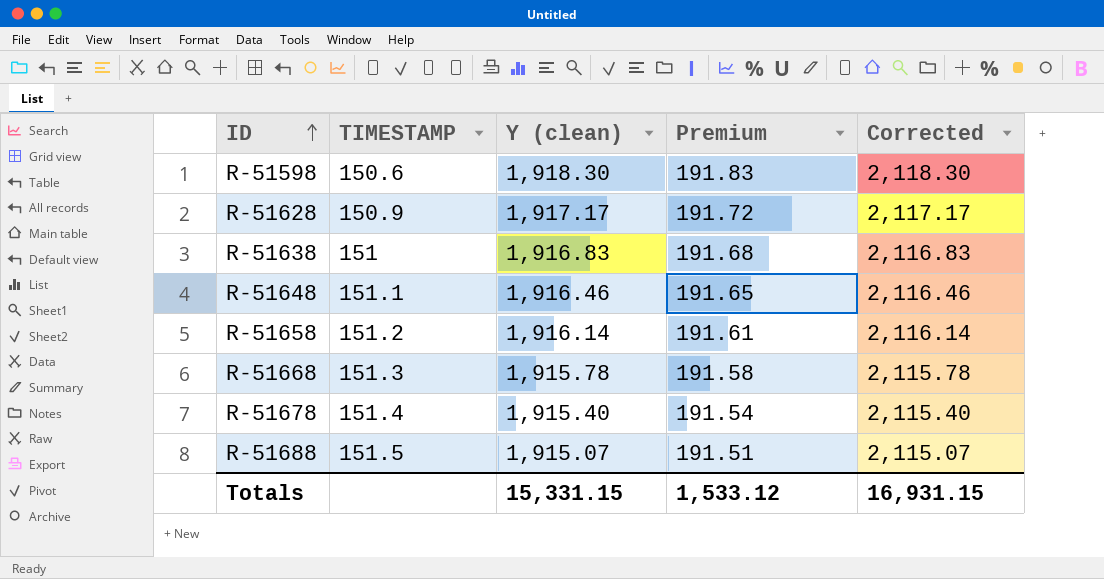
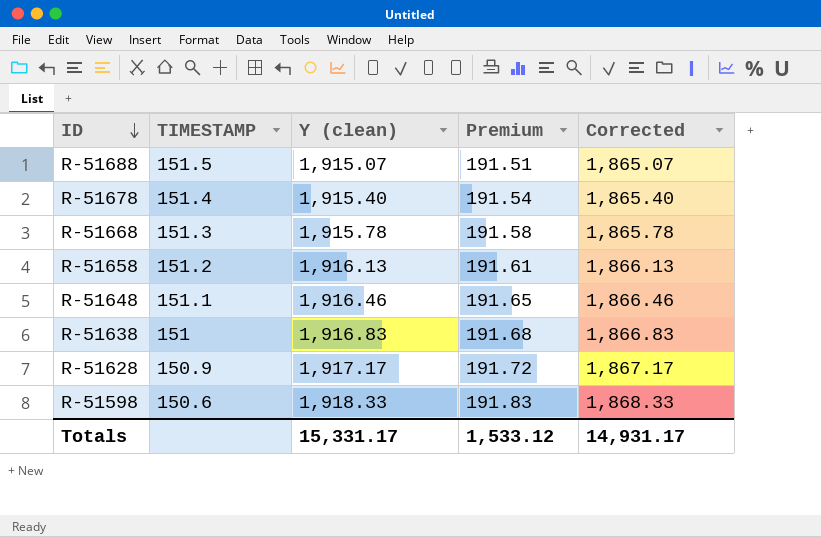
row order: ID ascending -> ID descending
column Corrected | formula: [Y (clean)] + 200 -> [Y (clean)] - 50
R-51658 | Y (clean): 1,916.14 -> 1,916.13
R-51598 | Y (clean): 1,918.30 -> 1,918.33
Totals | Y (clean): 15,331.15 -> 15,331.17
Totals | Corrected: 16,931.15 -> 14,931.17

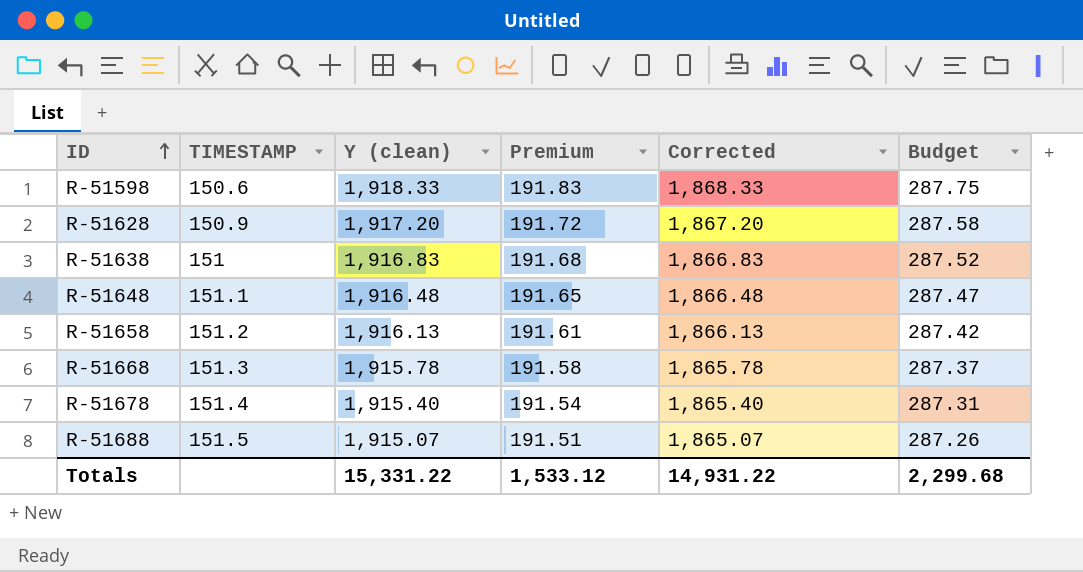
row order: ID descending -> ID ascending
column Budget | formula: none -> [Y (clean)] * 0.15
R-51628 | Y (clean): 1,917.17 -> 1,917.20
R-51628 | Corrected: 1,867.17 -> 1,867.20
R-51648 | Y (clean): 1,916.46 -> 1,916.48
R-51648 | Corrected: 1,866.46 -> 1,866.48
Totals | Y (clean): 15,331.17 -> 15,331.22
Totals | Corrected: 14,931.17 -> 14,931.22

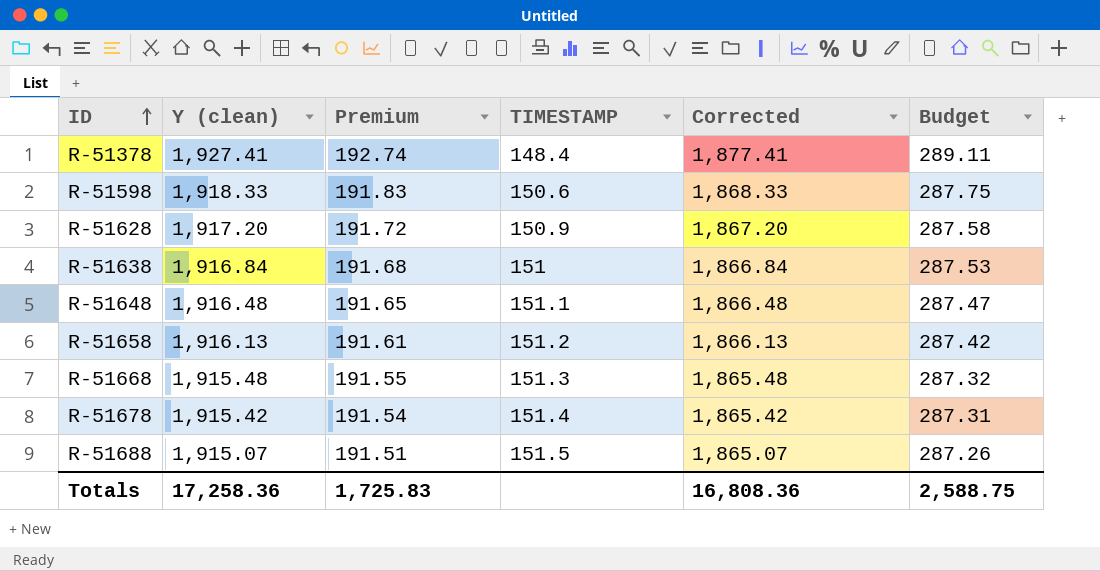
column TIMESTAMP | position: 2 -> 4
row R-51378: none -> 1,927.41 | 192.74 | 148.4 | 1,877.41 | 289.11
R-51638 | Y (clean): 1,916.83 -> 1,916.84
R-51638 | Corrected: 1,866.83 -> 1,866.84
R-51638 | Budget: 287.52 -> 287.53
R-51668 | Y (clean): 1,915.78 -> 1,915.48
R-51668 | Premium: 191.58 -> 191.55
R-51668 | Corrected: 1,865.78 -> 1,865.48
R-51668 | Budget: 287.37 -> 287.32
R-51678 | Y (clean): 1,915.40 -> 1,915.42
R-51678 | Corrected: 1,865.40 -> 1,865.42
Totals | Y (clean): 15,331.22 -> 17,258.36
Totals | Premium: 1,533.12 -> 1,725.83
Totals | Corrected: 14,931.22 -> 16,808.36
Totals | Budget: 2,299.68 -> 2,588.75

